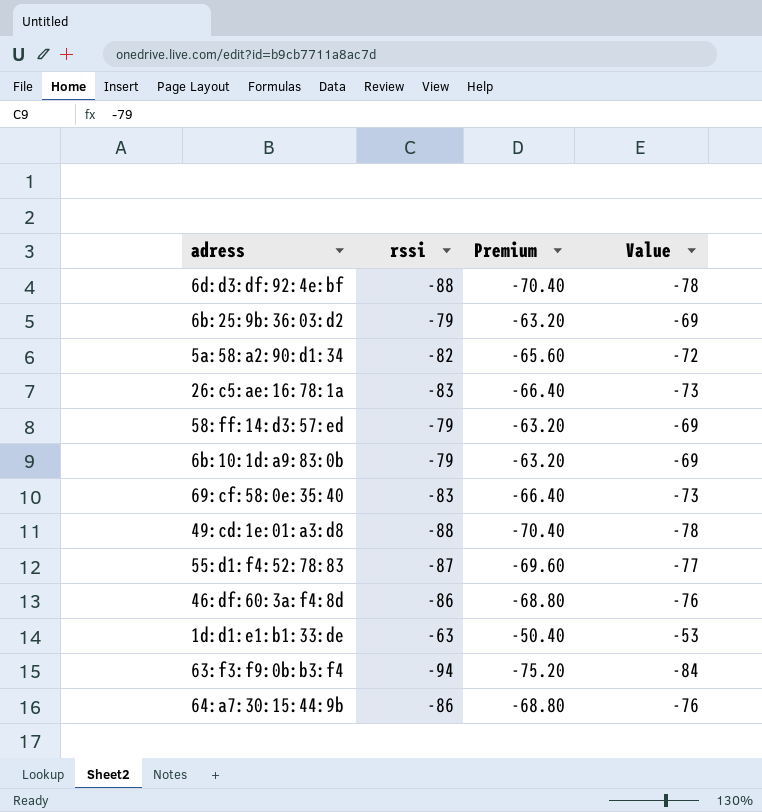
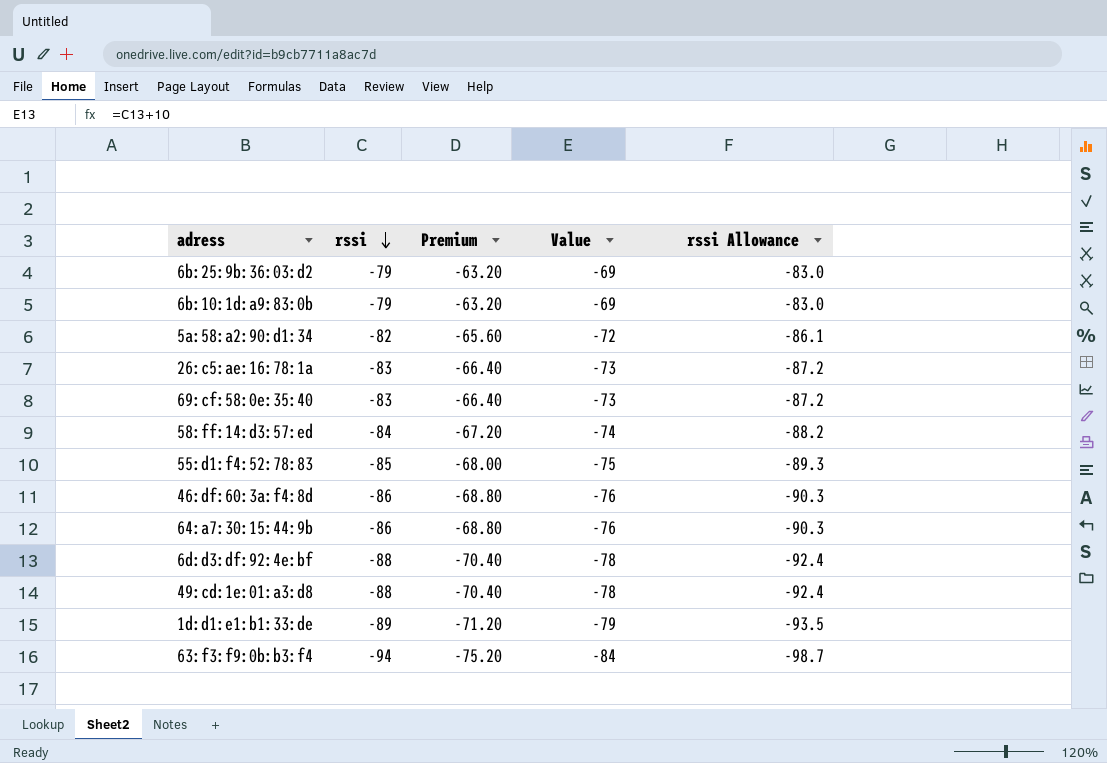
row order: none -> rssi descending
column rssi Allowance | formula: none -> [rssi] * 1.05
58:ff:14:d3:57:ed | rssi: -79 -> -84
58:ff:14:d3:57:ed | Premium: -63.20 -> -67.20
58:ff:14:d3:57:ed | Value: -69 -> -74
55:d1:f4:52:78:83 | rssi: -87 -> -85
55:d1:f4:52:78:83 | Premium: -69.60 -> -68.00
55:d1:f4:52:78:83 | Value: -77 -> -75
1d:d1:e1:b1:33:de | rssi: -63 -> -89
1d:d1:e1:b1:33:de | Premium: -50.40 -> -71.20
1d:d1:e1:b1:33:de | Value: -53 -> -79

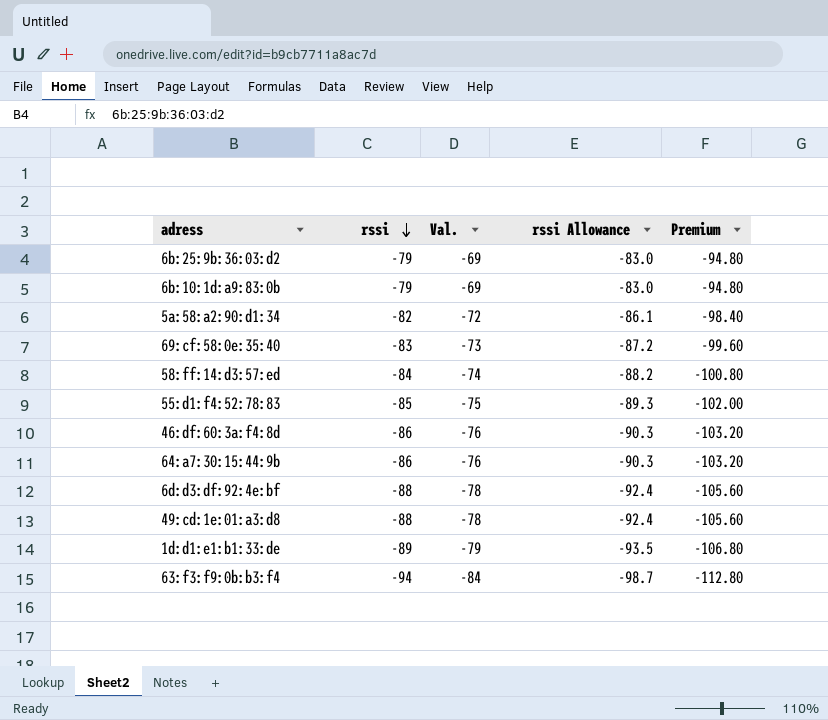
column name: Value -> Val.
column Premium | formula: [rssi] * 0.8 -> [rssi] * 1.2
column Premium | position: 3 -> 5
row 26:c5:ae:16:78:1a: -83 | -66.40 | -73 | -87.2 -> none

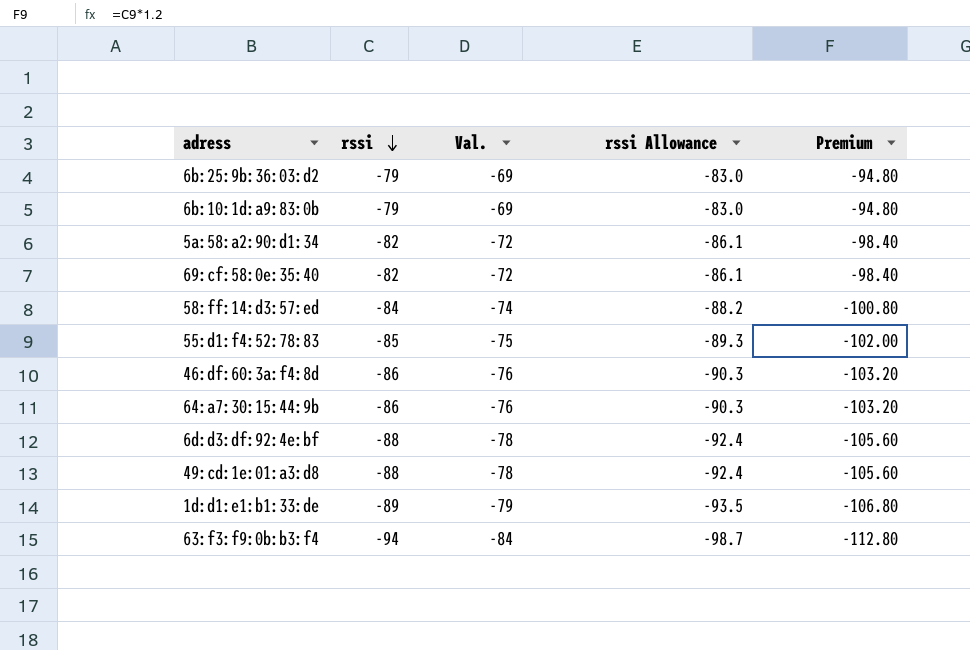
69:cf:58:0e:35:40 | rssi: -83 -> -82
69:cf:58:0e:35:40 | Val.: -73 -> -72
69:cf:58:0e:35:40 | rssi Allowance: -87.2 -> -86.1
69:cf:58:0e:35:40 | Premium: -99.60 -> -98.40

